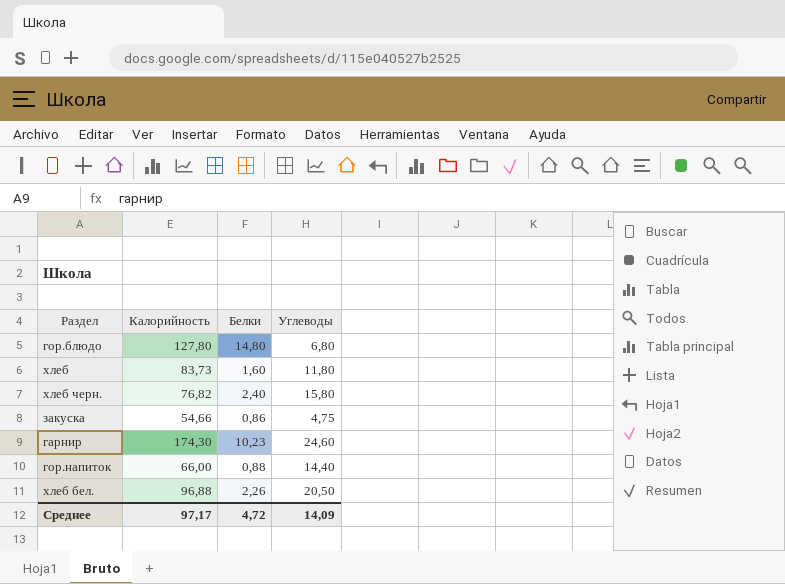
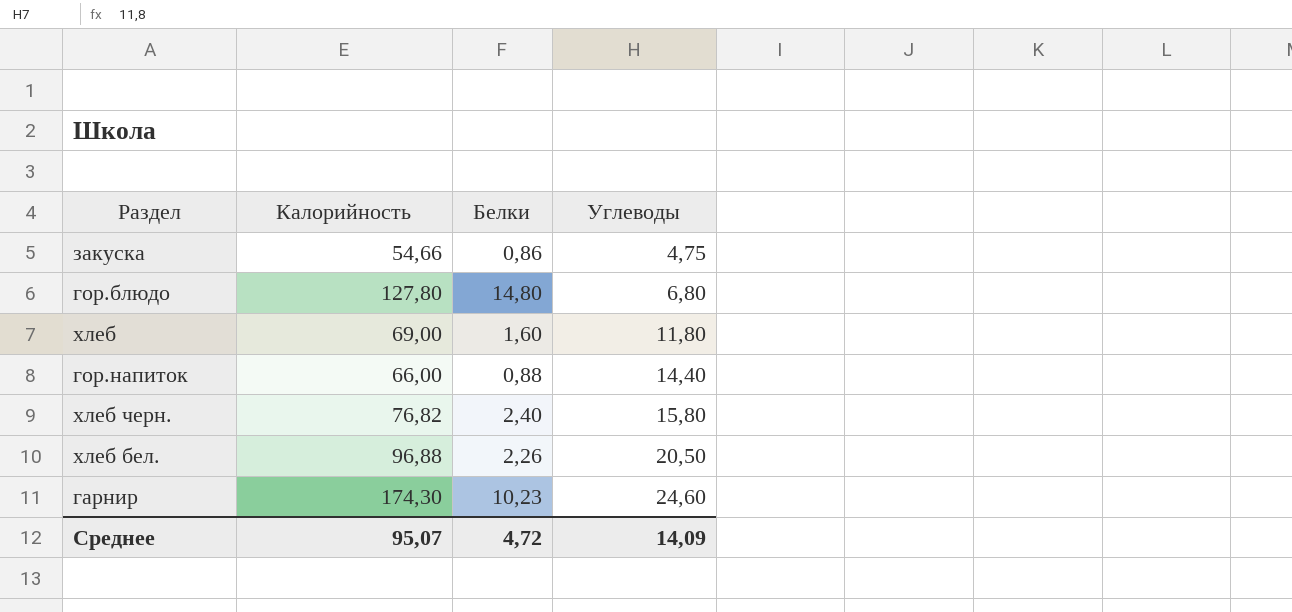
row order: none -> Углеводы ascending
хлеб | Калорийность: 83,73 -> 69,00
Среднее | Калорийность: 97,17 -> 95,07

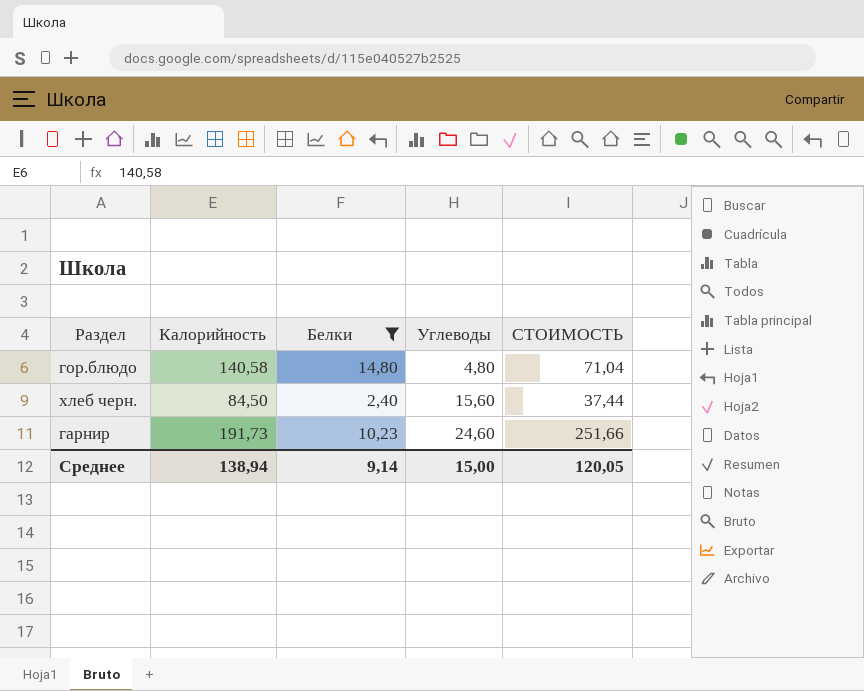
filter: none -> Белки >= 2,40
column СТОИМОСТЬ | formula: none -> [Белки] * [Углеводы]
гор.блюдо | Калорийность: 127,80 -> 140,58
гор.блюдо | Углеводы: 6,80 -> 4,80
хлеб черн. | Калорийность: 76,82 -> 84,50
хлеб черн. | Углеводы: 15,80 -> 15,60
гарнир | Калорийность: 174,30 -> 191,73
Среднее | Калорийность: 95,07 -> 138,94
Среднее | Белки: 4,72 -> 9,14
Среднее | Углеводы: 14,09 -> 15,00

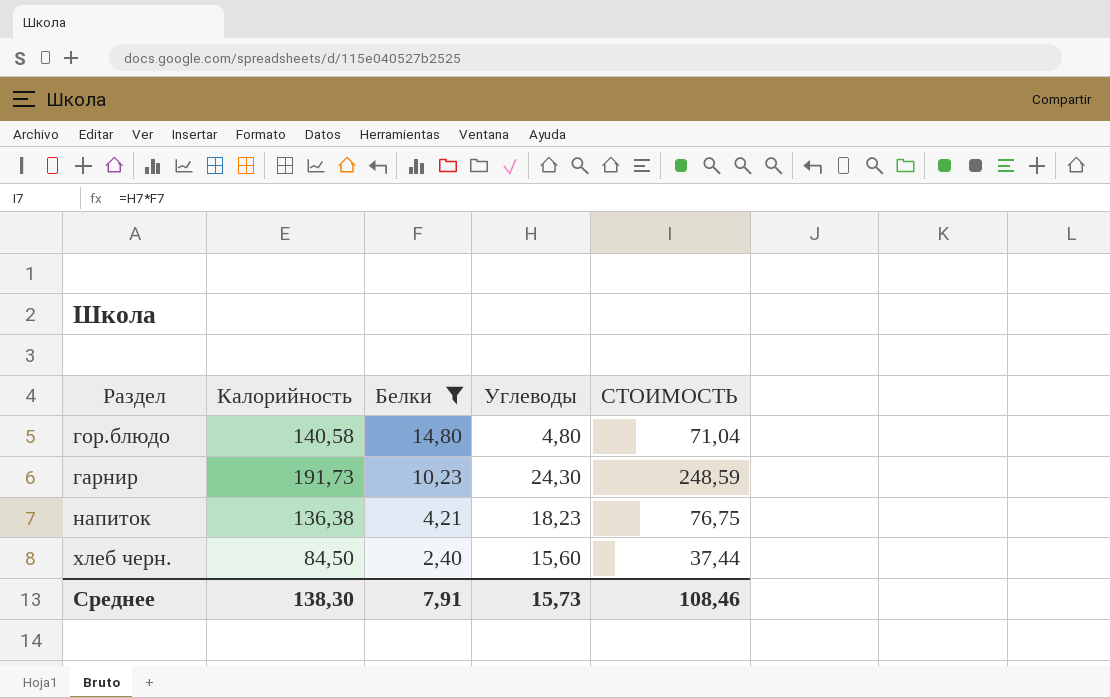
row order: Углеводы ascending -> Белки descending
гарнир | Углеводы: 24,60 -> 24,30
гарнир | СТОИМОСТЬ: 251,66 -> 248,59
row напиток: none -> 136,38 | 4,21 | 18,23 | 76,75
Среднее | Калорийность: 138,94 -> 138,30
Среднее | Белки: 9,14 -> 7,91
Среднее | Углеводы: 15,00 -> 15,73
Среднее | СТОИМОСТЬ: 120,05 -> 108,46

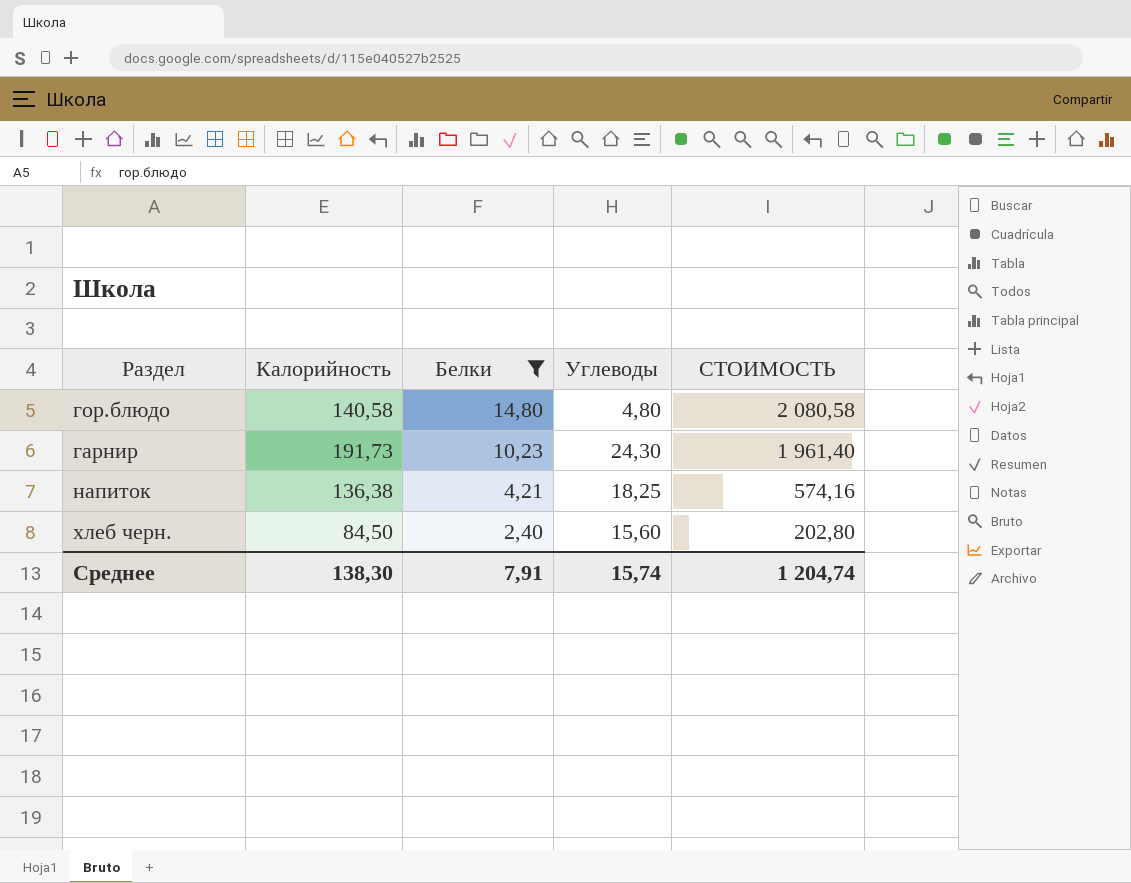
column СТОИМОСТЬ | formula: [Белки] * [Углеводы] -> [Калорийность] * [Белки]
напиток | Углеводы: 18,23 -> 18,25
Среднее | Углеводы: 15,73 -> 15,74
Среднее | СТОИМОСТЬ: 108,46 -> 1 204,74

